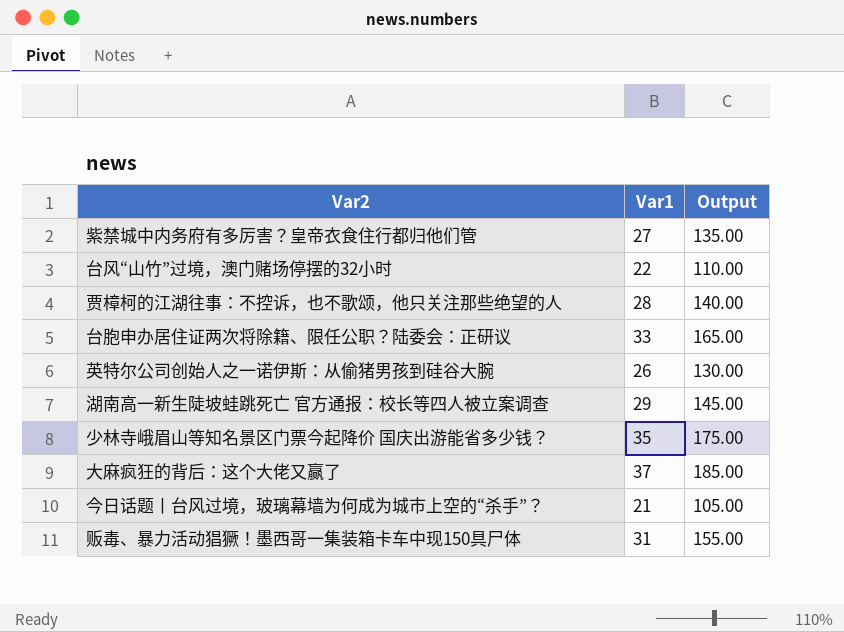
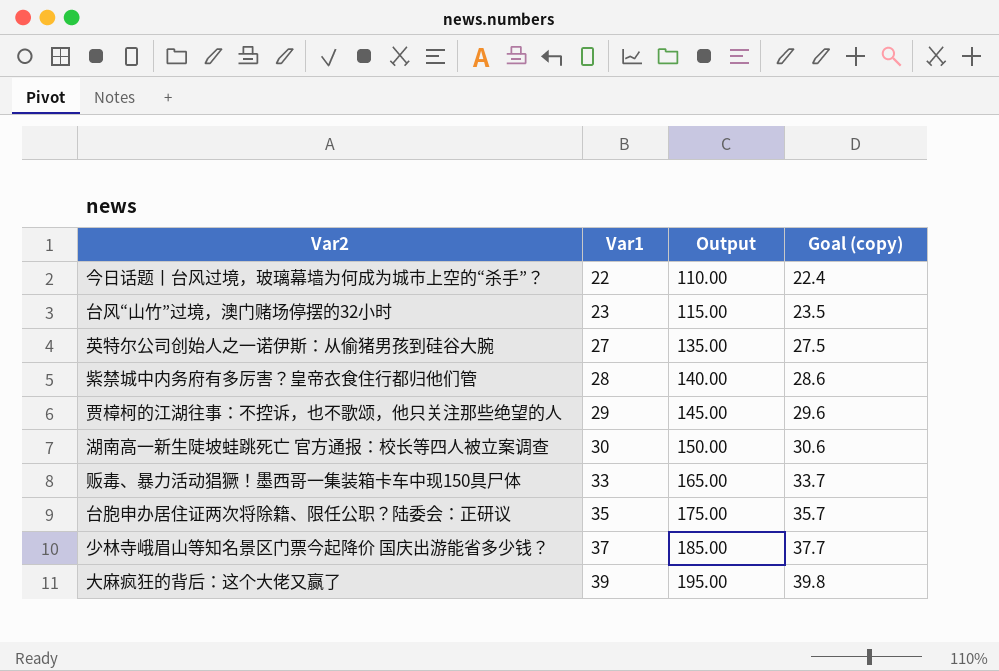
row order: none -> Var1 ascending
column Goal (copy) | formula: none -> [Var1] * 1.02
今日话题丨台风过境，玻璃幕墙为何成为城市上空的“杀手”？ | Var1: 21 -> 22
今日话题丨台风过境，玻璃幕墙为何成为城市上空的“杀手”？ | Output: 105.00 -> 110.00
台风“山竹”过境，澳门赌场停摆的32小时 | Var1: 22 -> 23
台风“山竹”过境，澳门赌场停摆的32小时 | Output: 110.00 -> 115.00
英特尔公司创始人之一诺伊斯：从偷猪男孩到硅谷大腕 | Var1: 26 -> 27
英特尔公司创始人之一诺伊斯：从偷猪男孩到硅谷大腕 | Output: 130.00 -> 135.00
紫禁城中内务府有多厉害？皇帝衣食住行都归他们管 | Var1: 27 -> 28
紫禁城中内务府有多厉害？皇帝衣食住行都归他们管 | Output: 135.00 -> 140.00
贾樟柯的江湖往事：不控诉，也不歌颂，他只关注那些绝望的人 | Var1: 28 -> 29
贾樟柯的江湖往事：不控诉，也不歌颂，他只关注那些绝望的人 | Output: 140.00 -> 145.00
湖南高一新生陡坡蛙跳死亡 官方通报：校长等四人被立案调查 | Var1: 29 -> 30
湖南高一新生陡坡蛙跳死亡 官方通报：校长等四人被立案调查 | Output: 145.00 -> 150.00
贩毒、暴力活动猖獗！墨西哥一集装箱卡车中现150具尸体 | Var1: 31 -> 33
贩毒、暴力活动猖獗！墨西哥一集装箱卡车中现150具尸体 | Output: 155.00 -> 165.00
台胞申办居住证两次将除籍、限任公职？陆委会：正研议 | Var1: 33 -> 35
台胞申办居住证两次将除籍、限任公职？陆委会：正研议 | Output: 165.00 -> 175.00
少林寺峨眉山等知名景区门票今起降价 国庆出游能省多少钱？ | Var1: 35 -> 37
少林寺峨眉山等知名景区门票今起降价 国庆出游能省多少钱？ | Output: 175.00 -> 185.00
大麻疯狂的背后：这个大佬又赢了 | Var1: 37 -> 39
大麻疯狂的背后：这个大佬又赢了 | Output: 185.00 -> 195.00

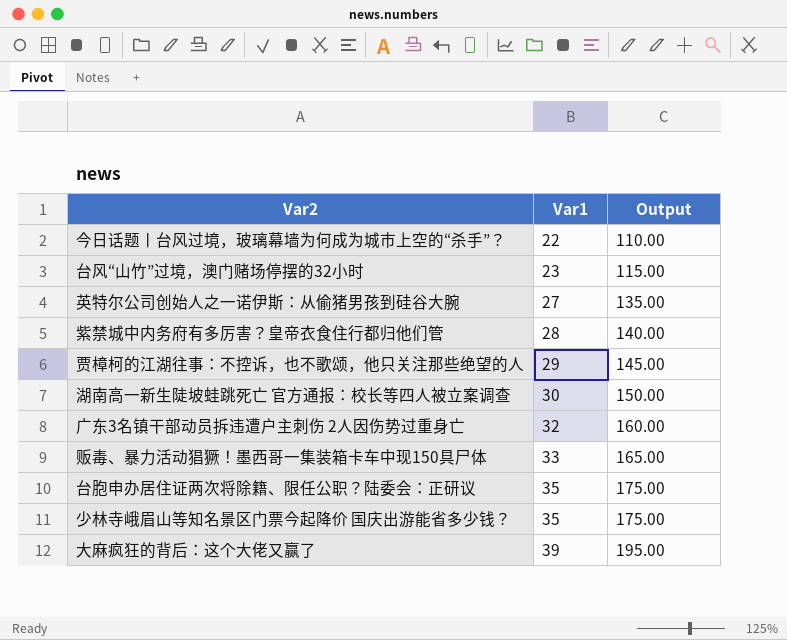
column Goal (copy) | formula: [Var1] * 1.02 -> none
row 广东3名镇干部动员拆违遭户主刺伤 2人因伤势过重身亡: none -> 32 | 160.00
少林寺峨眉山等知名景区门票今起降价 国庆出游能省多少钱？ | Var1: 37 -> 35
少林寺峨眉山等知名景区门票今起降价 国庆出游能省多少钱？ | Output: 185.00 -> 175.00

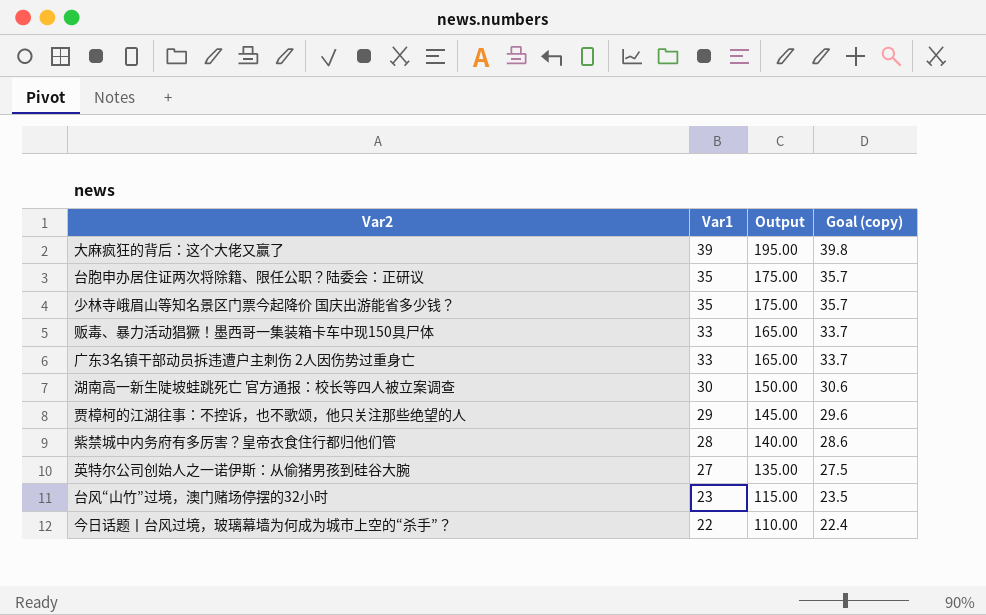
row order: Var1 ascending -> Var1 descending
column Goal (copy) | formula: none -> [Var1] * 1.02
广东3名镇干部动员拆违遭户主刺伤 2人因伤势过重身亡 | Var1: 32 -> 33
广东3名镇干部动员拆违遭户主刺伤 2人因伤势过重身亡 | Output: 160.00 -> 165.00

